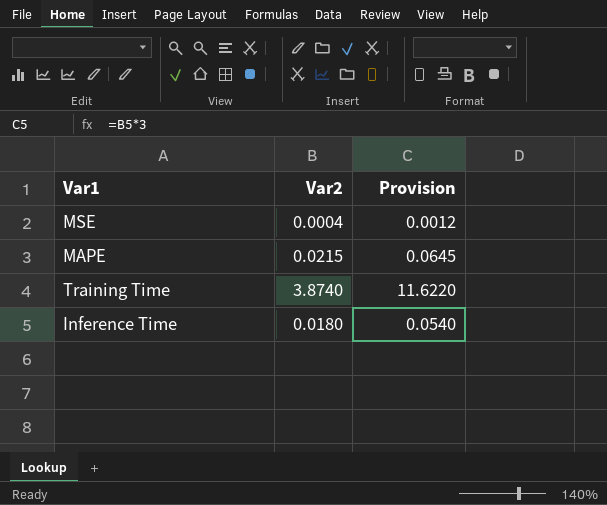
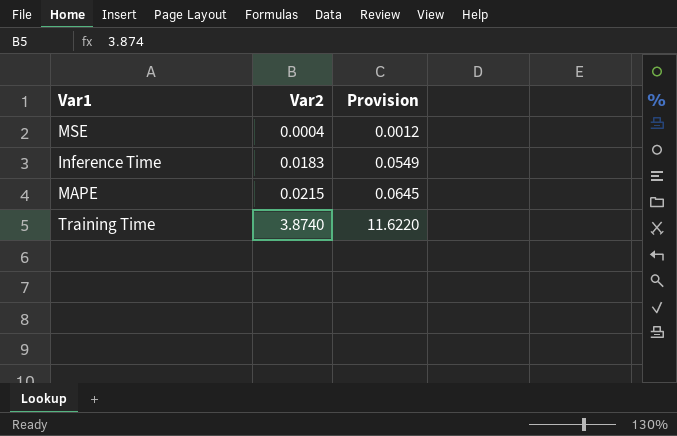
row order: none -> Var2 ascending
Inference Time | Var2: 0.0180 -> 0.0183
Inference Time | Provision: 0.0540 -> 0.0549

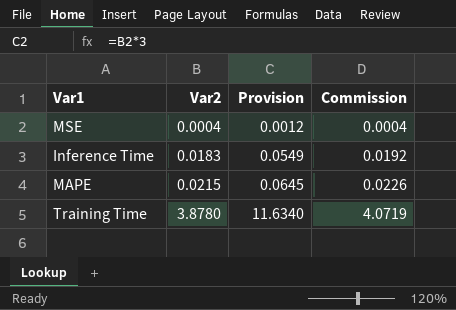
column Commission | formula: none -> [Var2] * 1.05
Training Time | Var2: 3.8740 -> 3.8780
Training Time | Provision: 11.6220 -> 11.6340

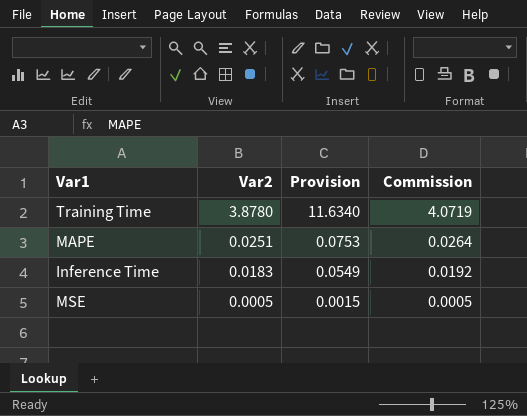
row order: Var2 ascending -> Var2 descending
MAPE | Var2: 0.0215 -> 0.0251
MAPE | Provision: 0.0645 -> 0.0753
MAPE | Commission: 0.0226 -> 0.0264
MSE | Var2: 0.0004 -> 0.0005
MSE | Provision: 0.0012 -> 0.0015
MSE | Commission: 0.0004 -> 0.0005

